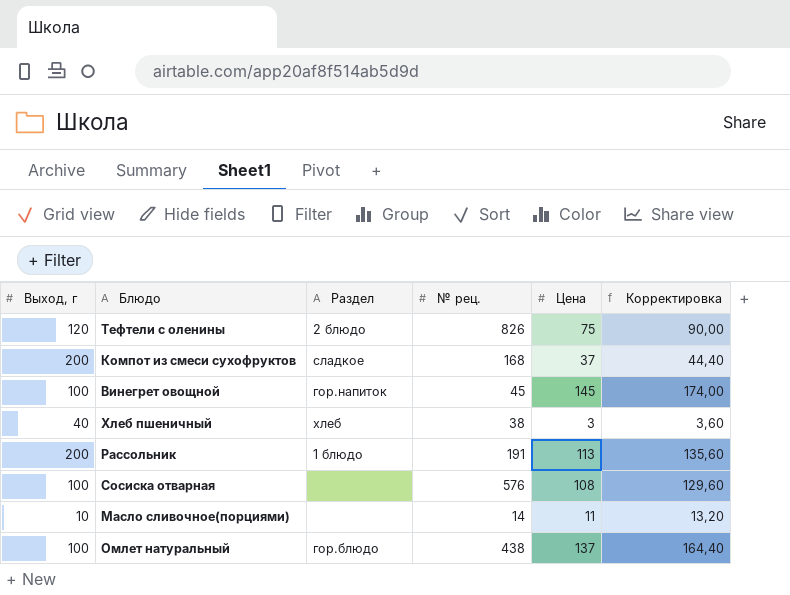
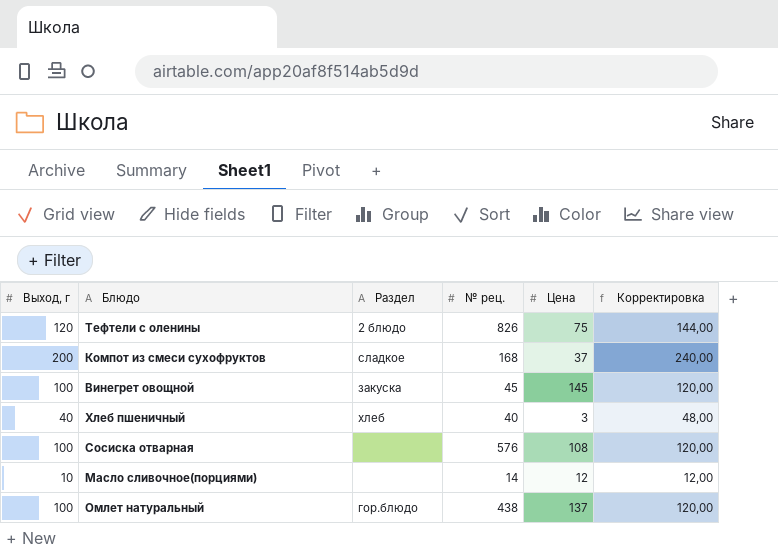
column Корректировка | formula: [Цена] * 1,2 -> [Выход, г] * 1,2
row Рассольник: 200 | 1 блюдо | 191 | 113 | 135,60 -> none
Винегрет овощной | Раздел: гор.напиток -> закуска
Хлеб пшеничный | № рец.: 38 -> 40
Масло сливочное(порциями) | Цена: 11 -> 12

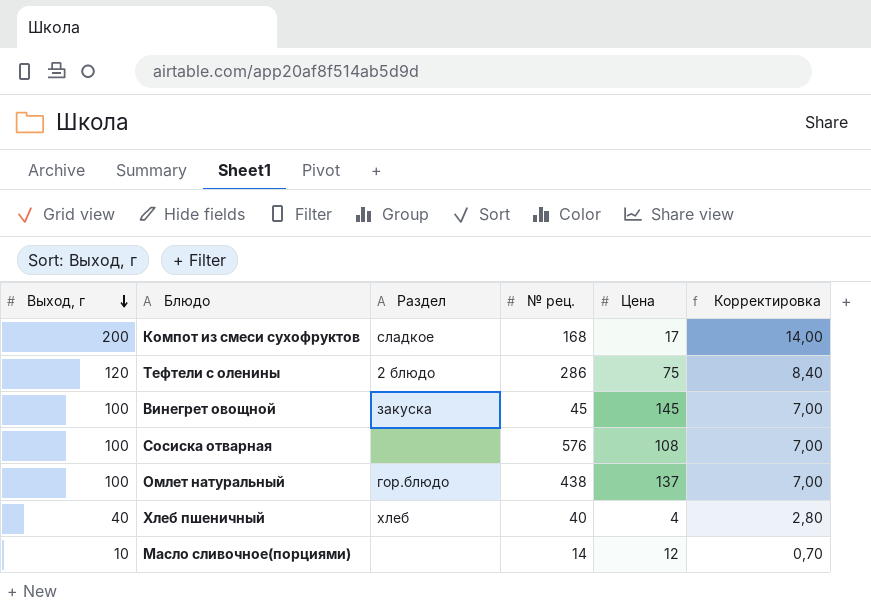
row order: none -> Выход, г descending
column Корректировка | formula: [Выход, г] * 1,2 -> [Выход, г] * 0,07
Компот из смеси сухофруктов | Цена: 37 -> 17
Тефтели с оленины | № рец.: 826 -> 286
Хлеб пшеничный | Цена: 3 -> 4

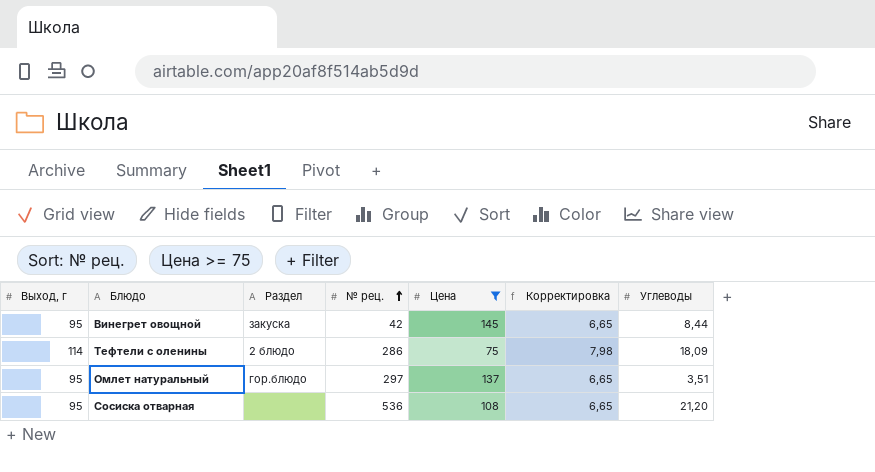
filter: none -> Цена >= 75
row order: Выход, г descending -> № рец. ascending
column Углеводы | position: none -> 7
Винегрет овощной | Выход, г: 100 -> 95
Винегрет овощной | № рец.: 45 -> 42
Винегрет овощной | Корректировка: 7,00 -> 6,65
Тефтели с оленины | Выход, г: 120 -> 114
Тефтели с оленины | Корректировка: 8,40 -> 7,98
Омлет натуральный | Выход, г: 100 -> 95
Омлет натуральный | № рец.: 438 -> 297
Омлет натуральный | Корректировка: 7,00 -> 6,65
Сосиска отварная | Выход, г: 100 -> 95
Сосиска отварная | № рец.: 576 -> 536
Сосиска отварная | Корректировка: 7,00 -> 6,65

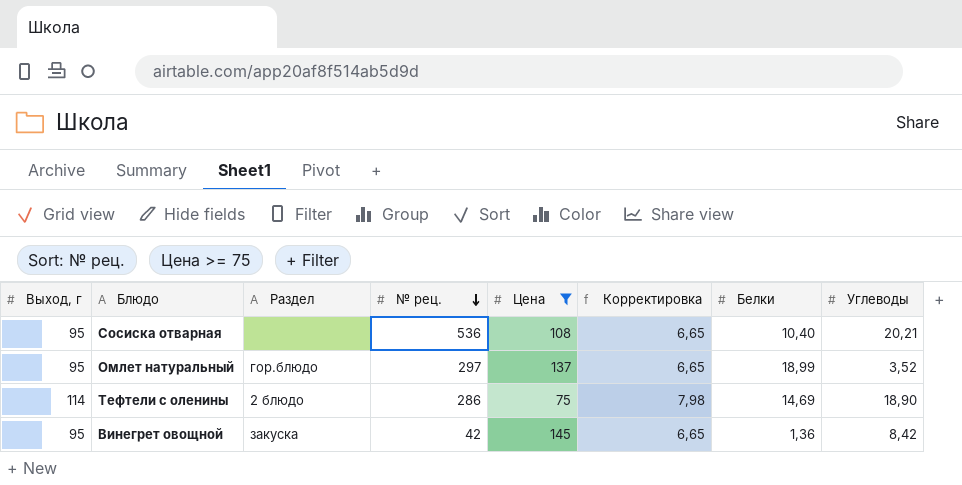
row order: № рец. ascending -> № рец. descending
column Белки | position: none -> 7
Сосиска отварная | Углеводы: 21,20 -> 20,21
Омлет натуральный | Углеводы: 3,51 -> 3,52
Тефтели с оленины | Углеводы: 18,09 -> 18,90
Винегрет овощной | Углеводы: 8,44 -> 8,42

